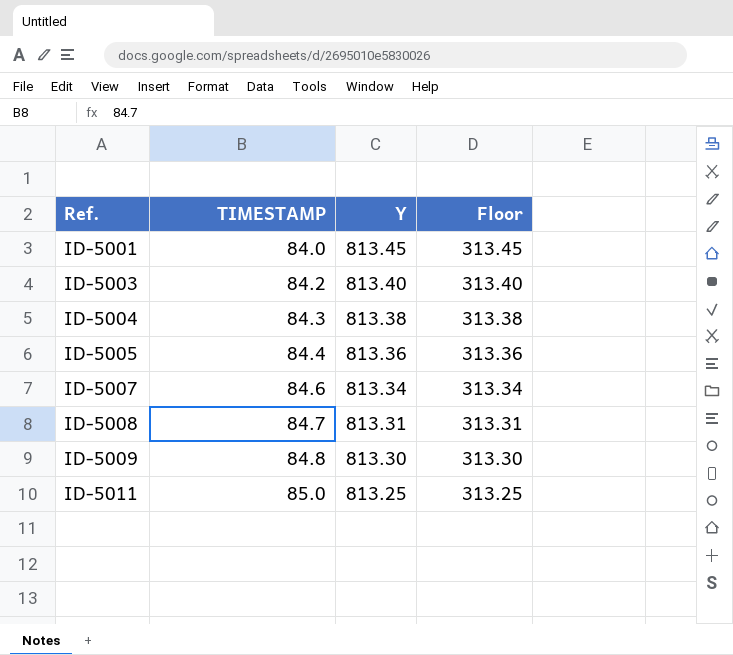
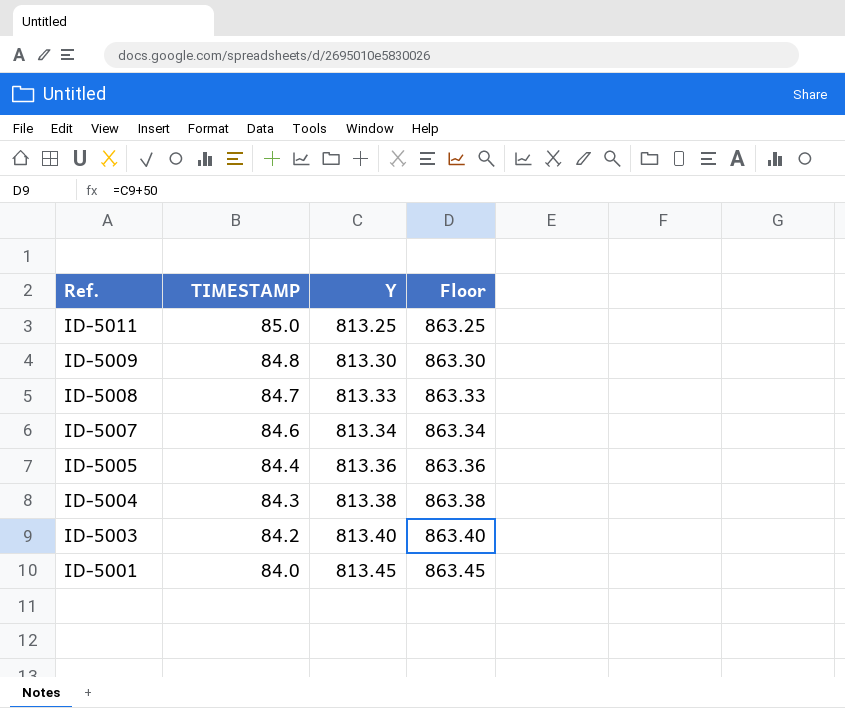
row order: Ref. ascending -> Ref. descending
column Floor | formula: [Y] - 500 -> [Y] + 50
ID-5008 | Y: 813.31 -> 813.33

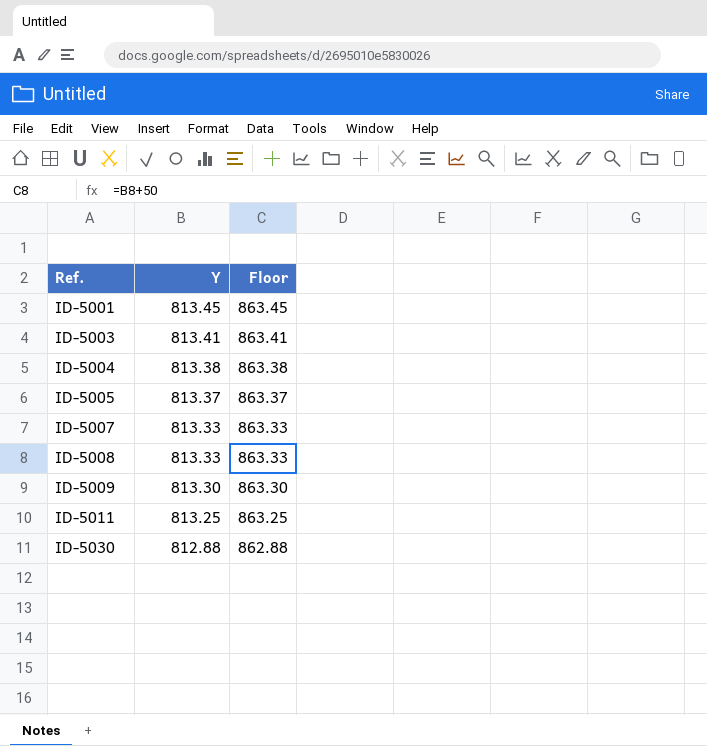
row order: Ref. descending -> Ref. ascending
column TIMESTAMP | position: 2 -> none
ID-5003 | Y: 813.40 -> 813.41
ID-5003 | Floor: 863.40 -> 863.41
ID-5005 | Y: 813.36 -> 813.37
ID-5005 | Floor: 863.36 -> 863.37
ID-5007 | Y: 813.34 -> 813.33
ID-5007 | Floor: 863.34 -> 863.33
row ID-5030: none -> 812.88 | 862.88

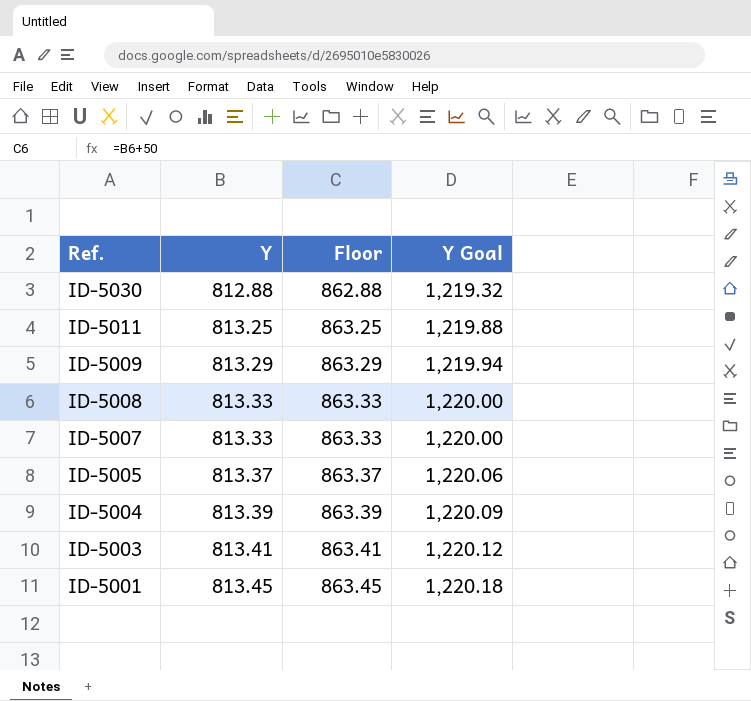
row order: Ref. ascending -> Ref. descending
column Y Goal | formula: none -> [Y] * 1.5
ID-5009 | Y: 813.30 -> 813.29
ID-5009 | Floor: 863.30 -> 863.29
ID-5004 | Y: 813.38 -> 813.39
ID-5004 | Floor: 863.38 -> 863.39

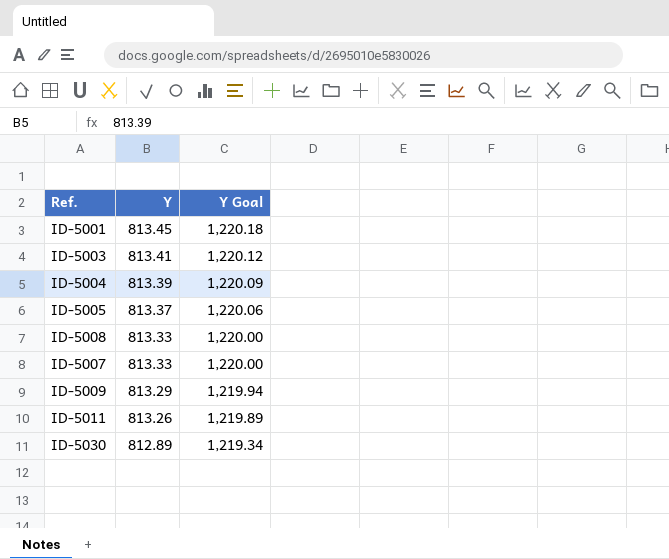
row order: Ref. descending -> Y descending
column Floor | formula: [Y] + 50 -> none
ID-5011 | Y: 813.25 -> 813.26
ID-5011 | Y Goal: 1,219.88 -> 1,219.89
ID-5030 | Y: 812.88 -> 812.89
ID-5030 | Y Goal: 1,219.32 -> 1,219.34

